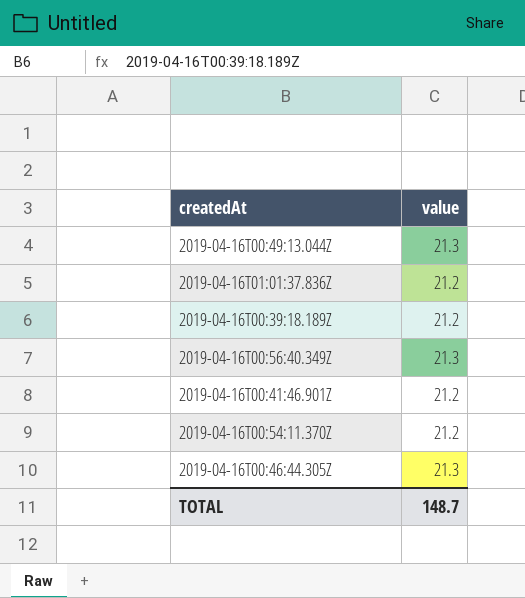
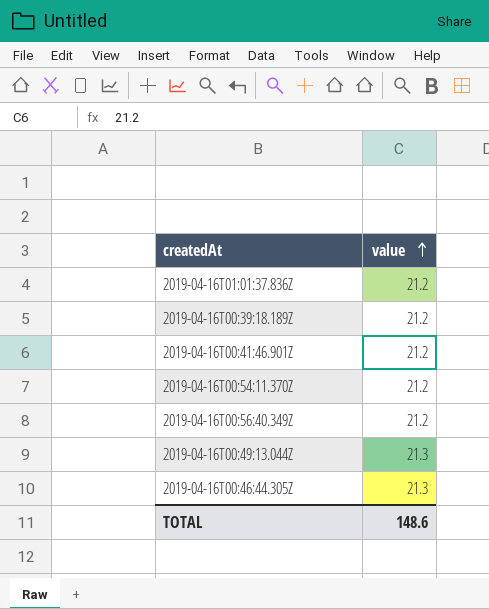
row order: none -> value ascending
2019-04-16T00:56:40.349Z | value: 21.3 -> 21.2
TOTAL | value: 148.7 -> 148.6

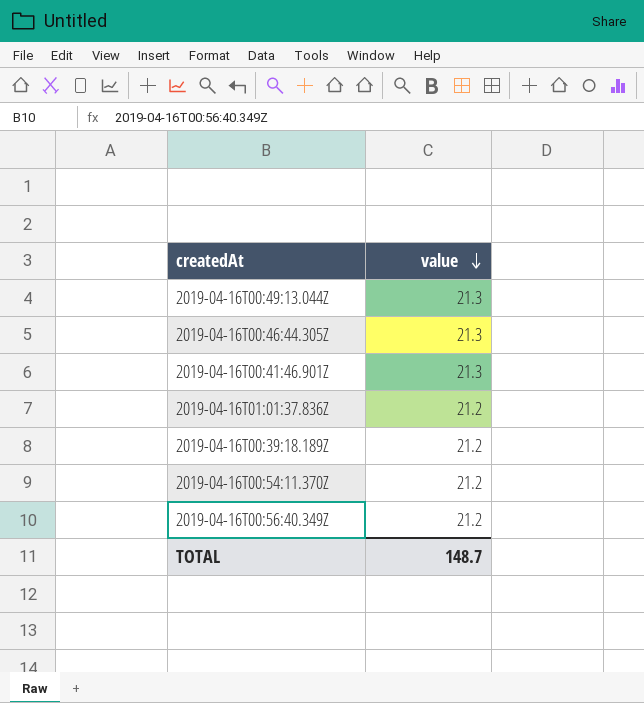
row order: value ascending -> value descending
2019-04-16T00:41:46.901Z | value: 21.2 -> 21.3
TOTAL | value: 148.6 -> 148.7

